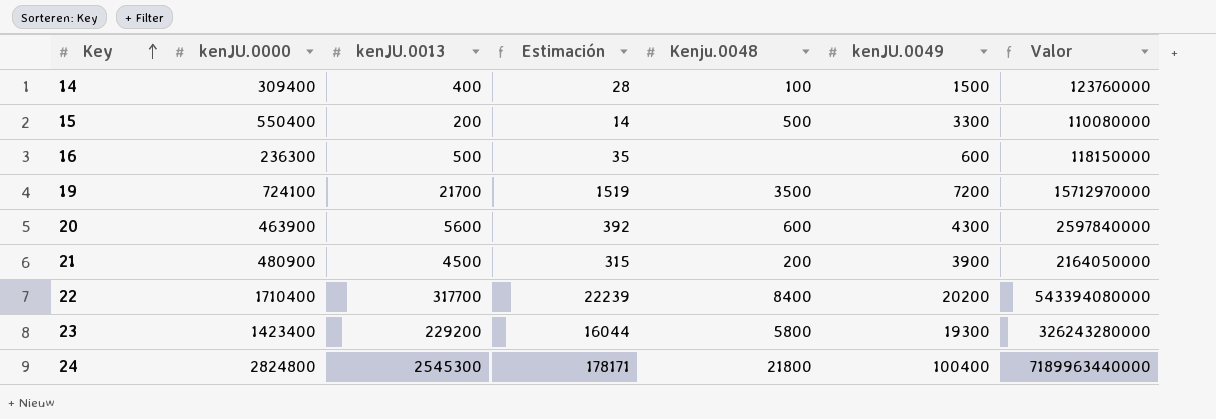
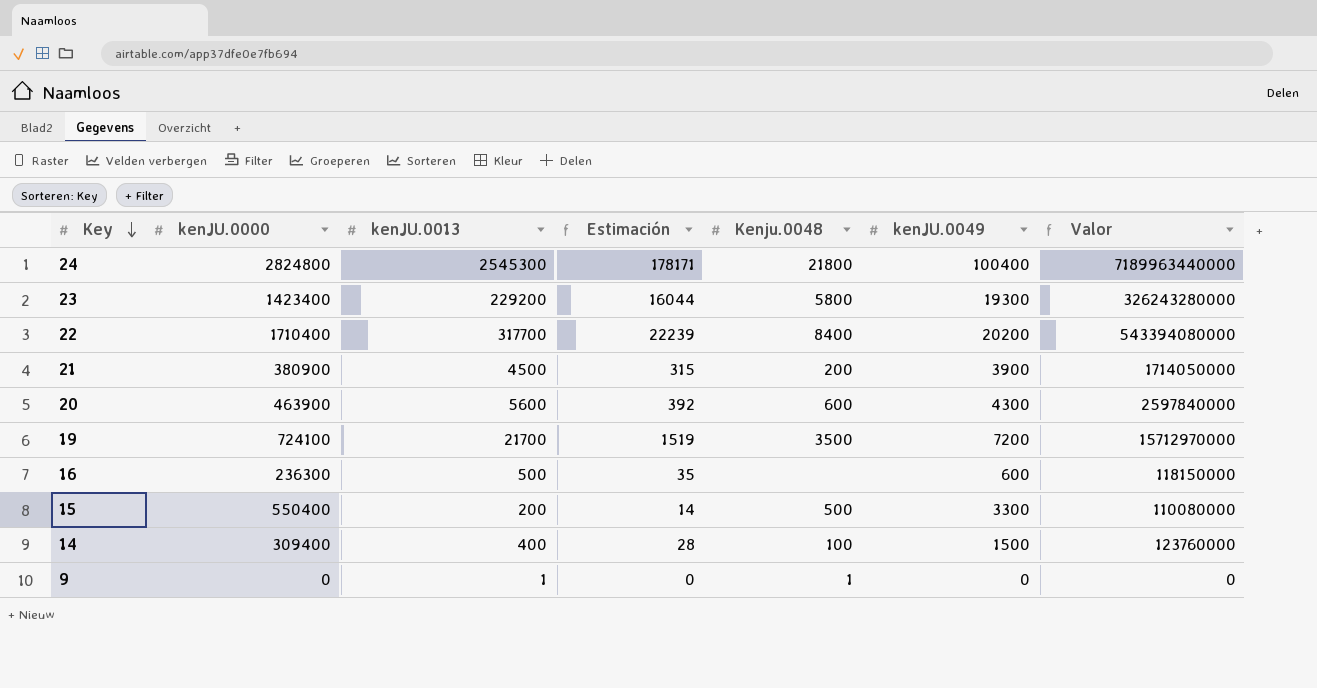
row order: Key ascending -> Key descending
21 | kenJU.0000: 480900 -> 380900
21 | Valor: 2164050000 -> 1714050000
row 9: none -> 0 | 1 | 0 | 1 | 0 | 0

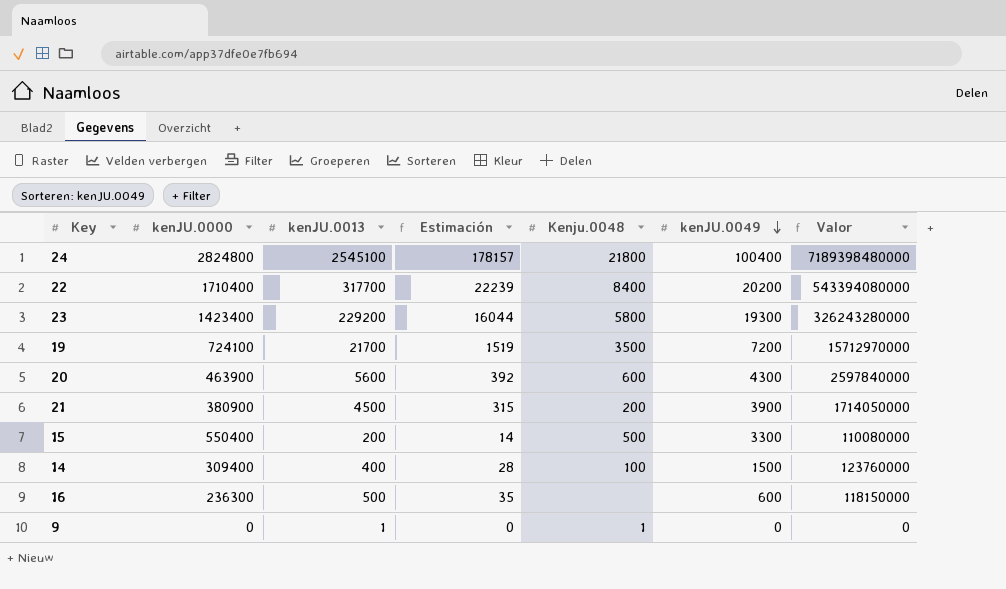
row order: Key descending -> kenJU.0049 descending
24 | kenJU.0013: 2545300 -> 2545100
24 | Estimación: 178171 -> 178157
24 | Valor: 7189963440000 -> 7189398480000

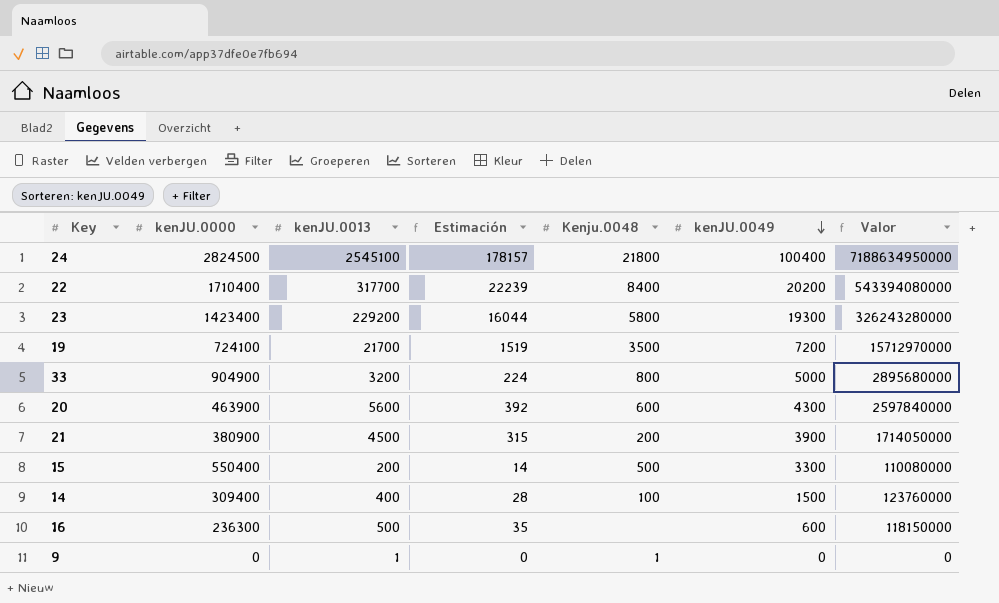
24 | kenJU.0000: 2824800 -> 2824500
24 | Valor: 7189398480000 -> 7188634950000
row 33: none -> 904900 | 3200 | 224 | 800 | 5000 | 2895680000

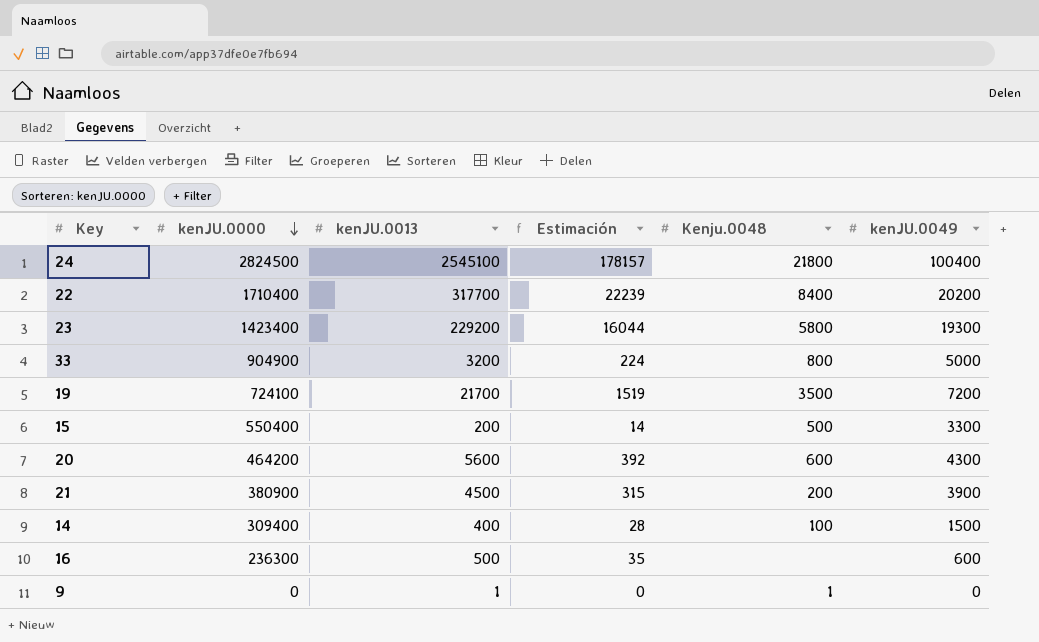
row order: kenJU.0049 descending -> kenJU.0000 descending
column Valor | formula: [kenJU.0000] * [kenJU.0013] -> none
20 | kenJU.0000: 463900 -> 464200

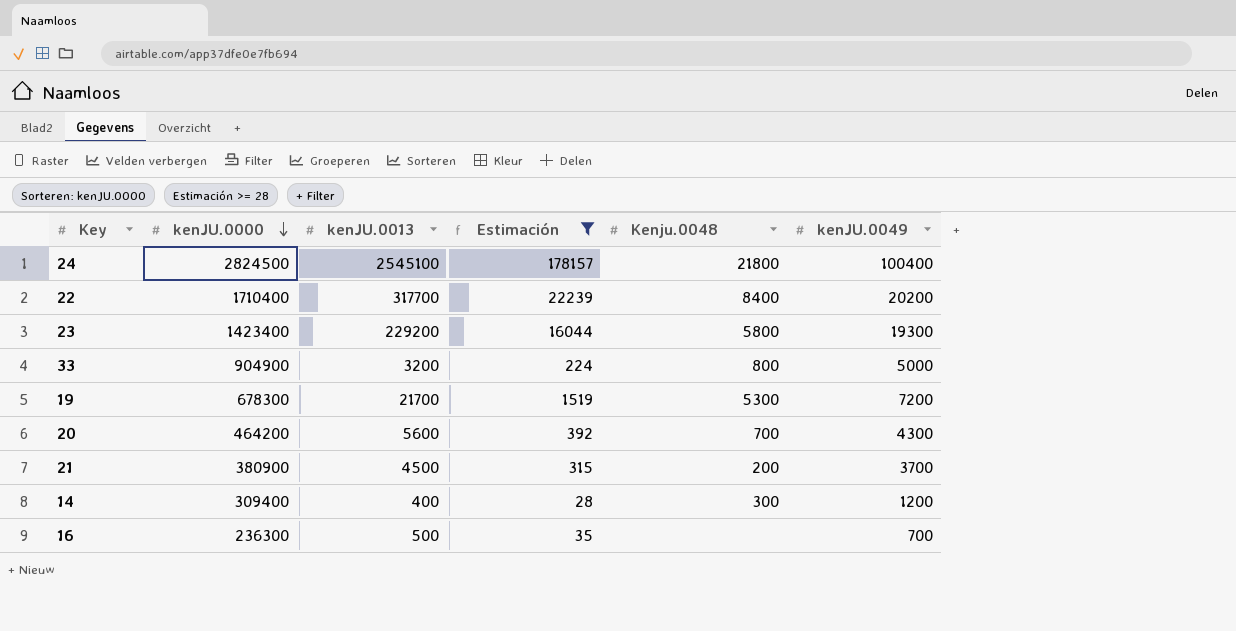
filter: none -> Estimación >= 28
19 | kenJU.0000: 724100 -> 678300
19 | Kenju.0048: 3500 -> 5300
20 | Kenju.0048: 600 -> 700
21 | kenJU.0049: 3900 -> 3700
14 | Kenju.0048: 100 -> 300
14 | kenJU.0049: 1500 -> 1200
16 | kenJU.0049: 600 -> 700

